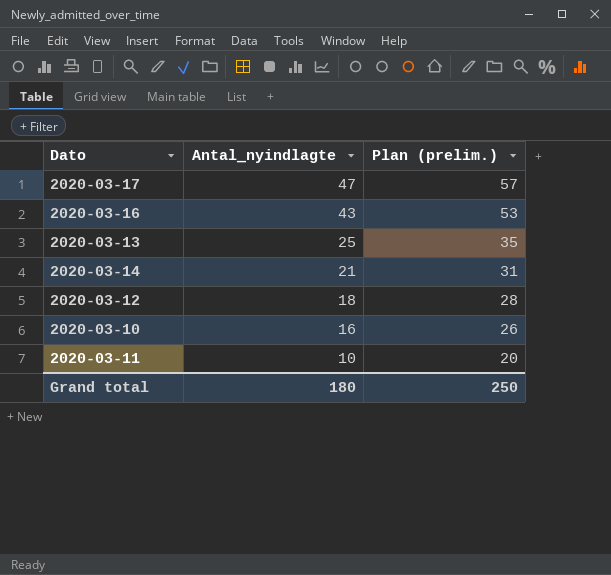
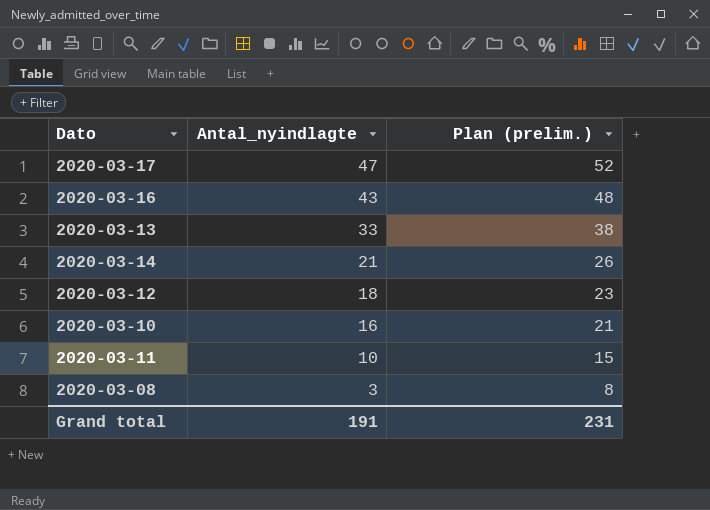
column Plan (prelim.) | formula: [Antal_nyindlagte] + 10 -> [Antal_nyindlagte] + 5
2020-03-13 | Antal_nyindlagte: 25 -> 33
row 2020-03-08: none -> 3 | 8
Grand total | Antal_nyindlagte: 180 -> 191
Grand total | Plan (prelim.): 250 -> 231

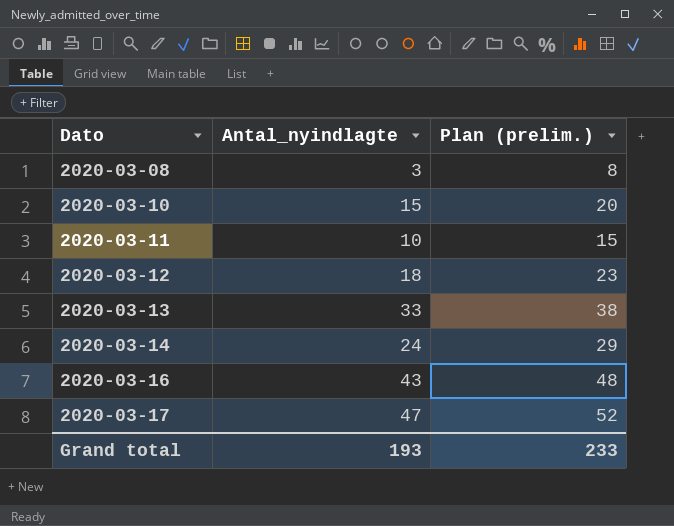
row order: Antal_nyindlagte descending -> Dato ascending
2020-03-10 | Antal_nyindlagte: 16 -> 15
2020-03-10 | Plan (prelim.): 21 -> 20
2020-03-14 | Antal_nyindlagte: 21 -> 24
2020-03-14 | Plan (prelim.): 26 -> 29
Grand total | Antal_nyindlagte: 191 -> 193
Grand total | Plan (prelim.): 231 -> 233

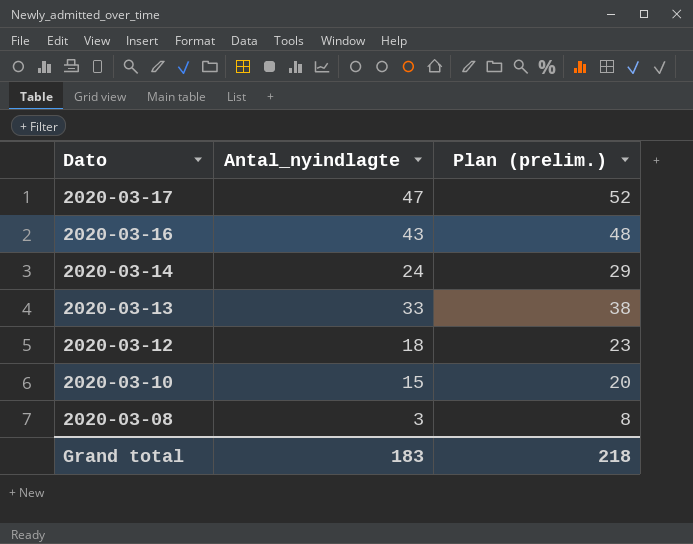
row order: Dato ascending -> Dato descending
row 2020-03-11: 10 | 15 -> none
Grand total | Antal_nyindlagte: 193 -> 183
Grand total | Plan (prelim.): 233 -> 218

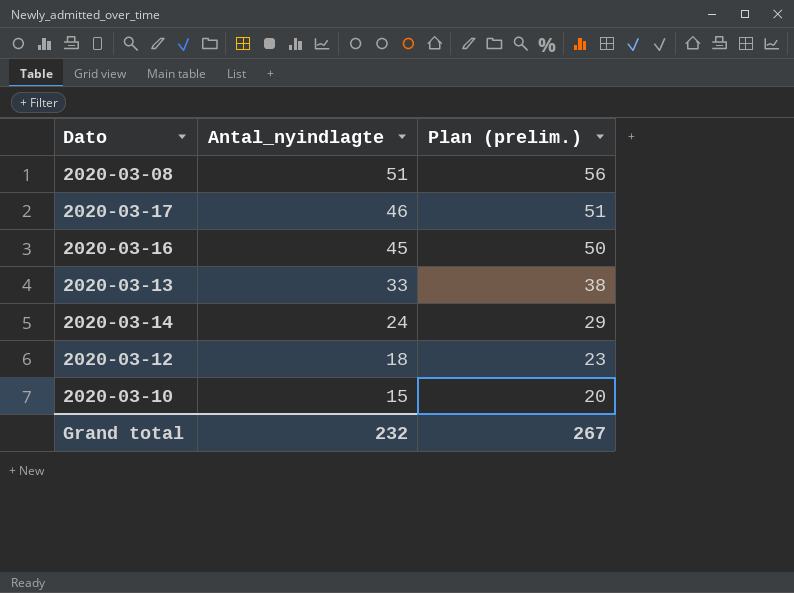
row order: Dato descending -> Antal_nyindlagte descending
2020-03-08 | Antal_nyindlagte: 3 -> 51
2020-03-08 | Plan (prelim.): 8 -> 56
2020-03-17 | Antal_nyindlagte: 47 -> 46
2020-03-17 | Plan (prelim.): 52 -> 51
2020-03-16 | Antal_nyindlagte: 43 -> 45
2020-03-16 | Plan (prelim.): 48 -> 50
Grand total | Antal_nyindlagte: 183 -> 232
Grand total | Plan (prelim.): 218 -> 267

